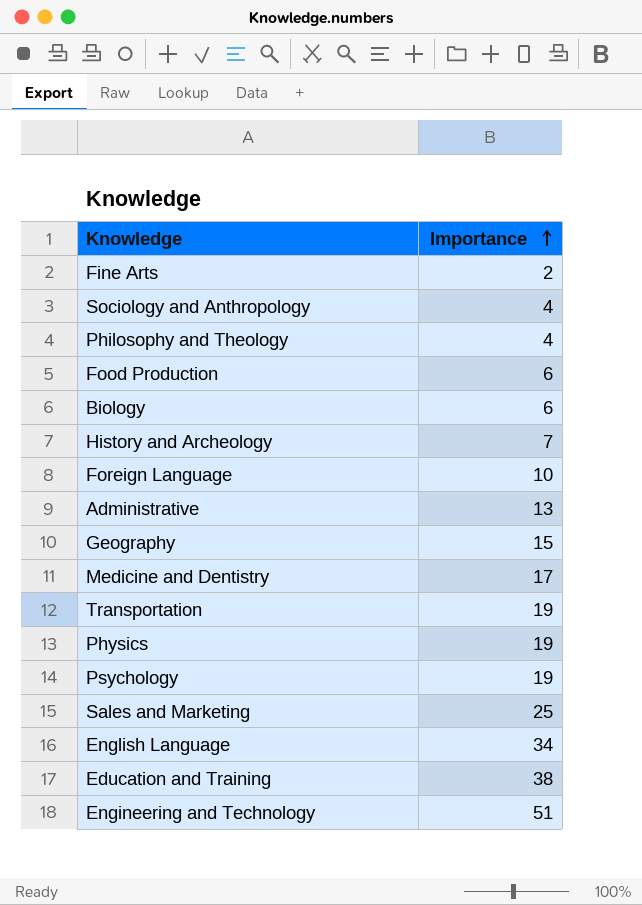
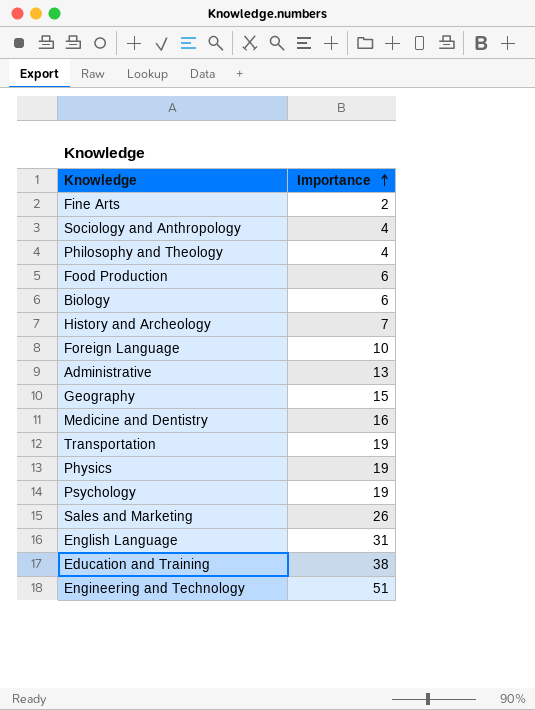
Medicine and Dentistry | Importance: 17 -> 16
Sales and Marketing | Importance: 25 -> 26
English Language | Importance: 34 -> 31

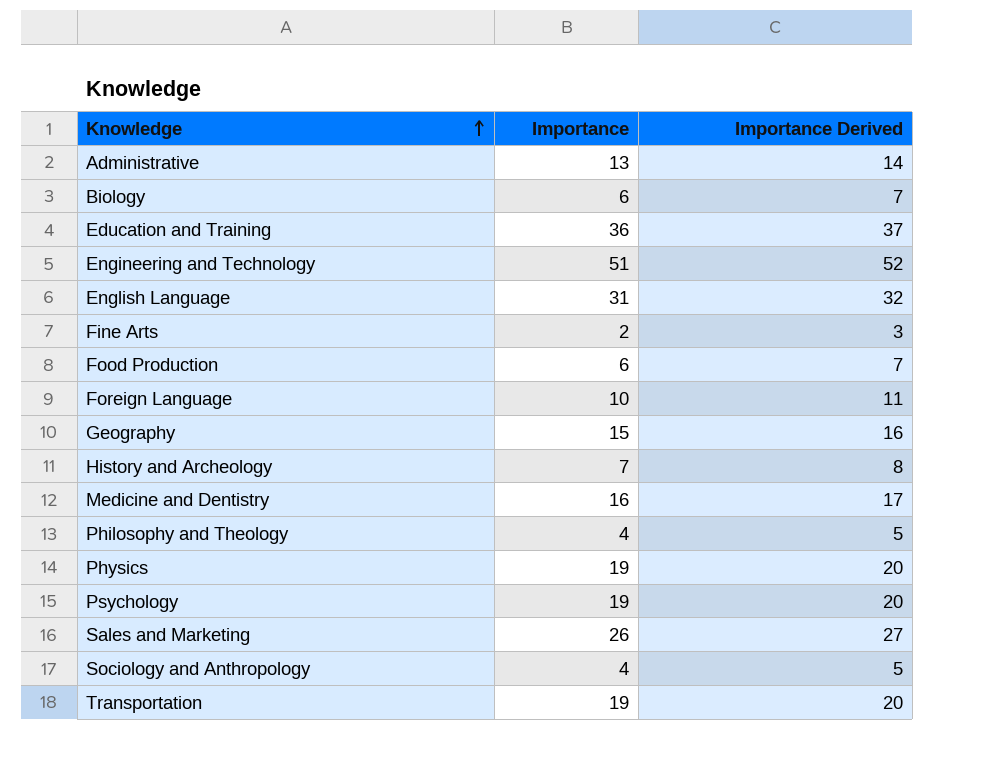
row order: Importance ascending -> Knowledge ascending
column Importance Derived | formula: none -> [Importance] + 1
Education and Training | Importance: 38 -> 36

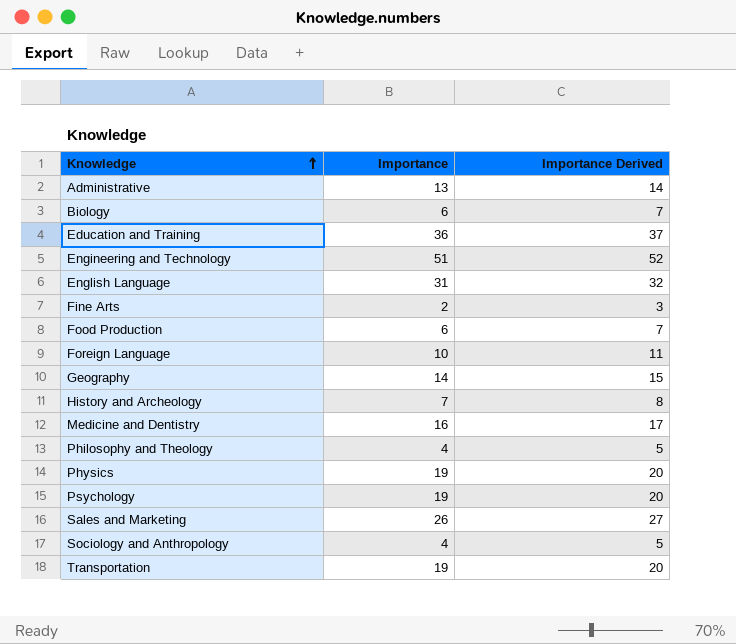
Geography | Importance: 15 -> 14
Geography | Importance Derived: 16 -> 15

